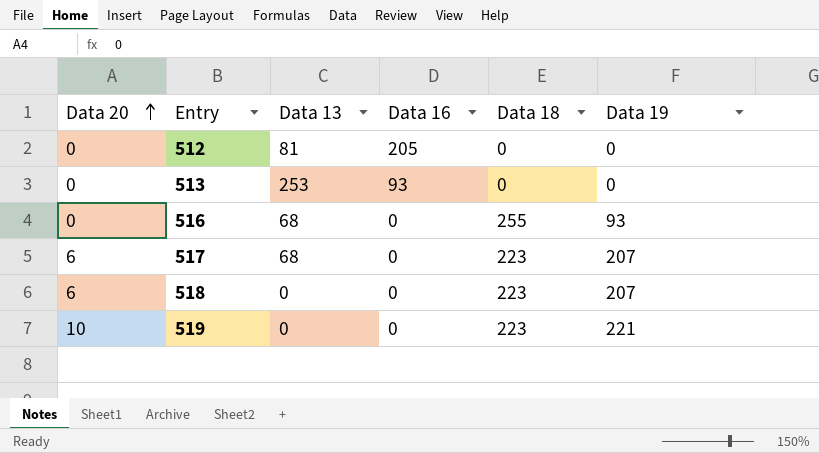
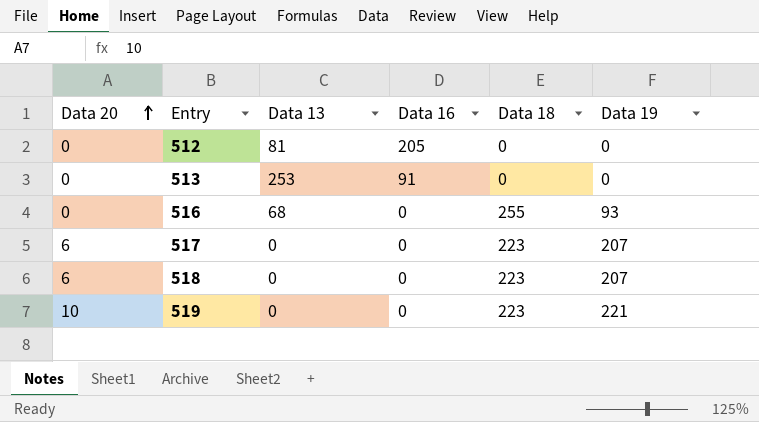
513 | Data 16: 93 -> 91
517 | Data 13: 68 -> 0

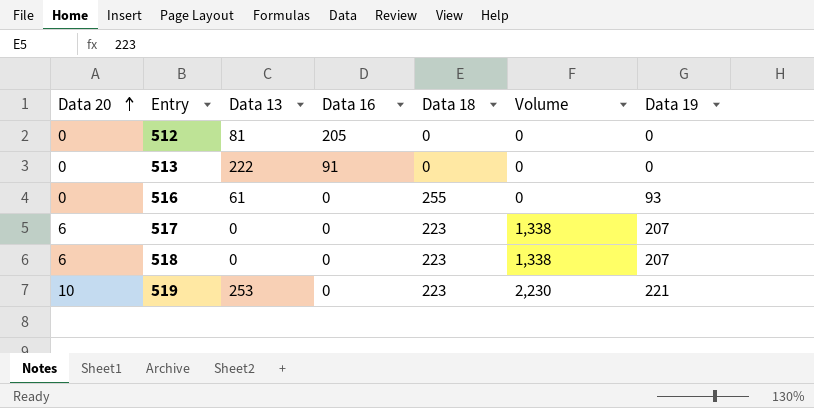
column Volume | formula: none -> [Data 20] * [Data 18]
513 | Data 13: 253 -> 222
516 | Data 13: 68 -> 61
519 | Data 13: 0 -> 253

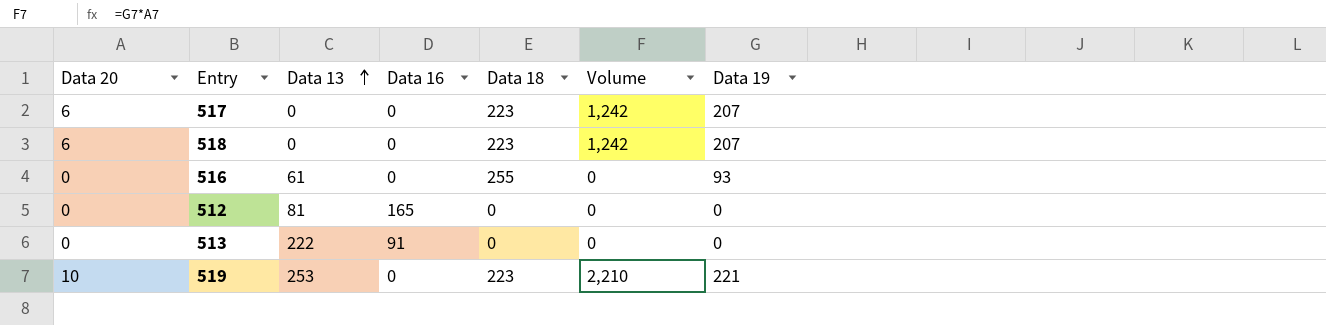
row order: Data 20 ascending -> Data 13 ascending
column Volume | formula: [Data 20] * [Data 18] -> [Data 20] * [Data 19]
512 | Data 16: 205 -> 165

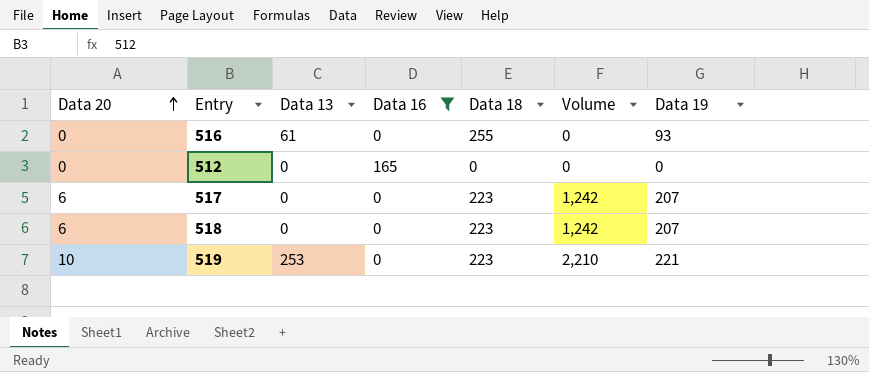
filter: none -> Data 16 != 91
row order: Data 13 ascending -> Data 20 ascending
512 | Data 13: 81 -> 0

